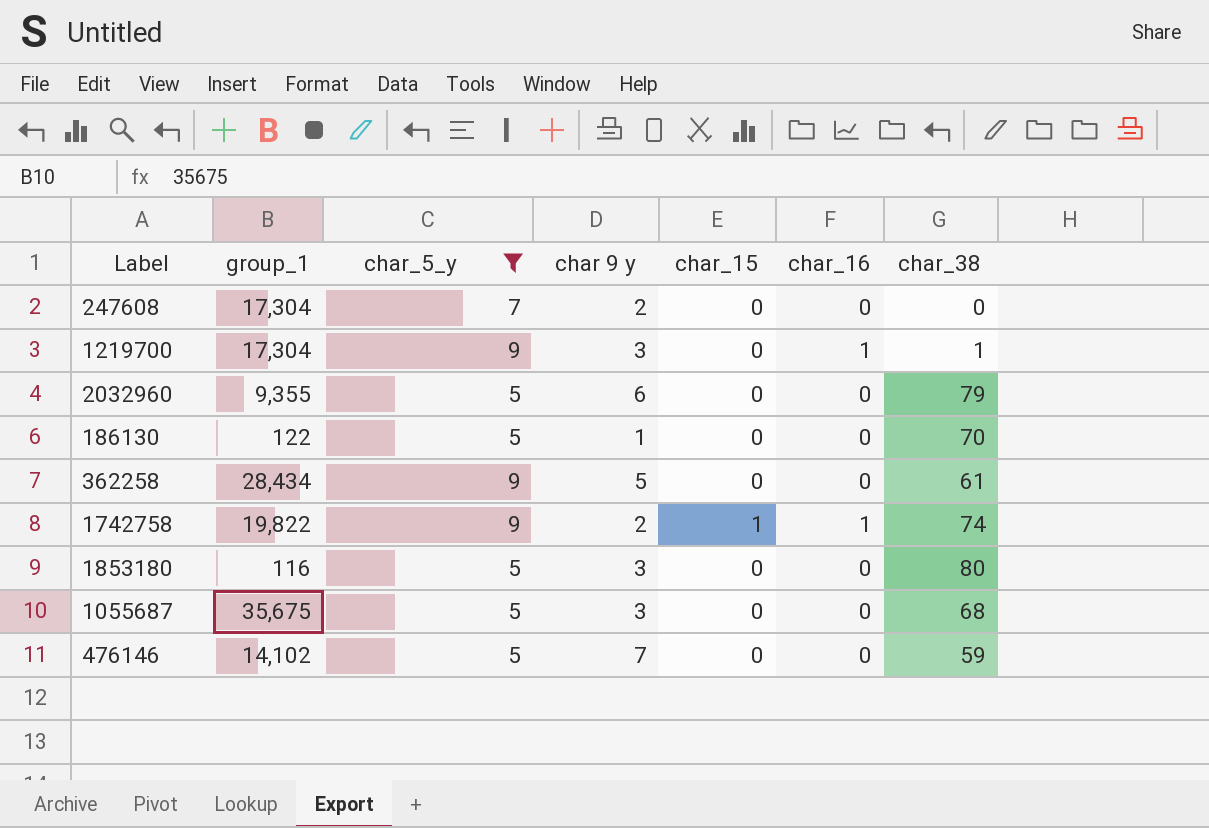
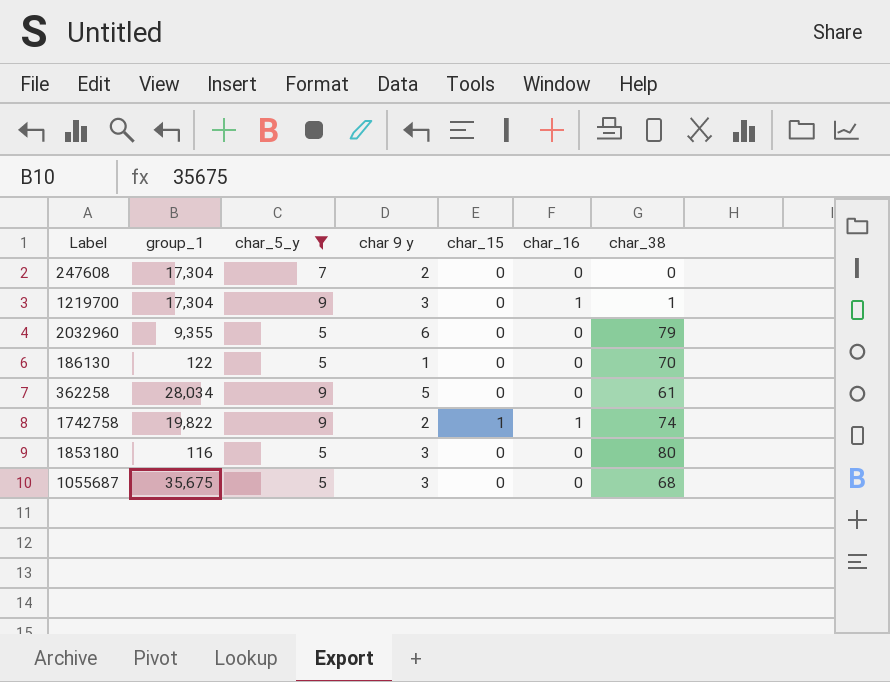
row 476146: 14,102 | 5 | 7 | 0 | 0 | 59 -> none
362258 | group_1: 28,434 -> 28,034

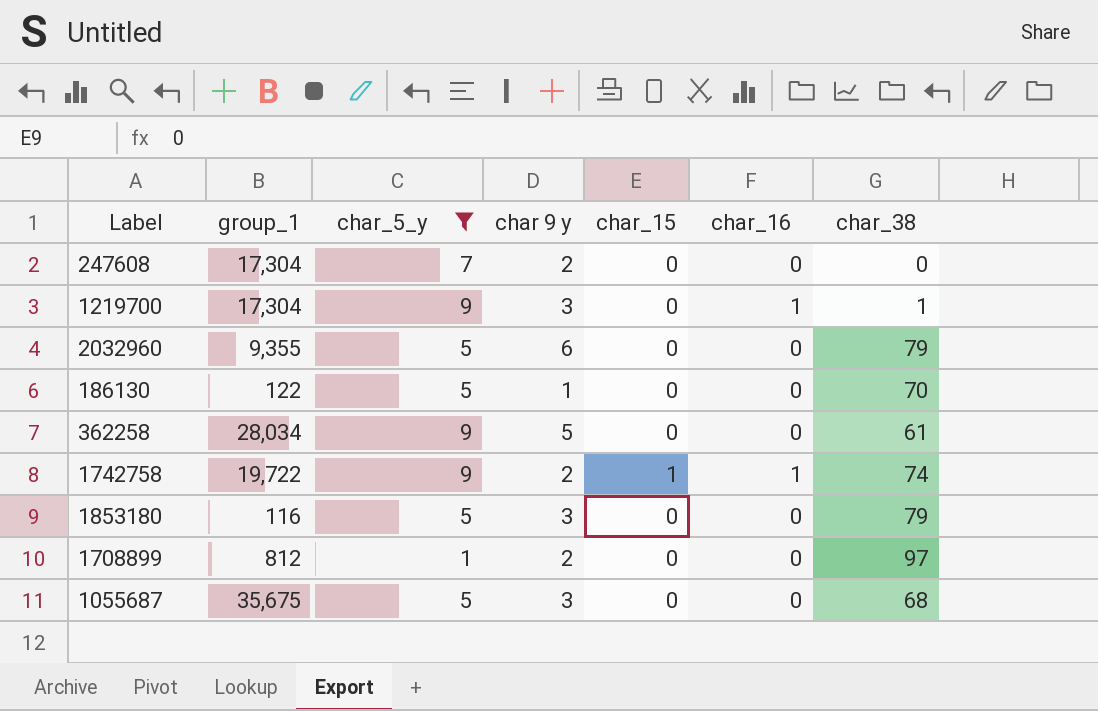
1742758 | group_1: 19,822 -> 19,722
1853180 | char_38: 80 -> 79
row 1708899: none -> 812 | 1 | 2 | 0 | 0 | 97

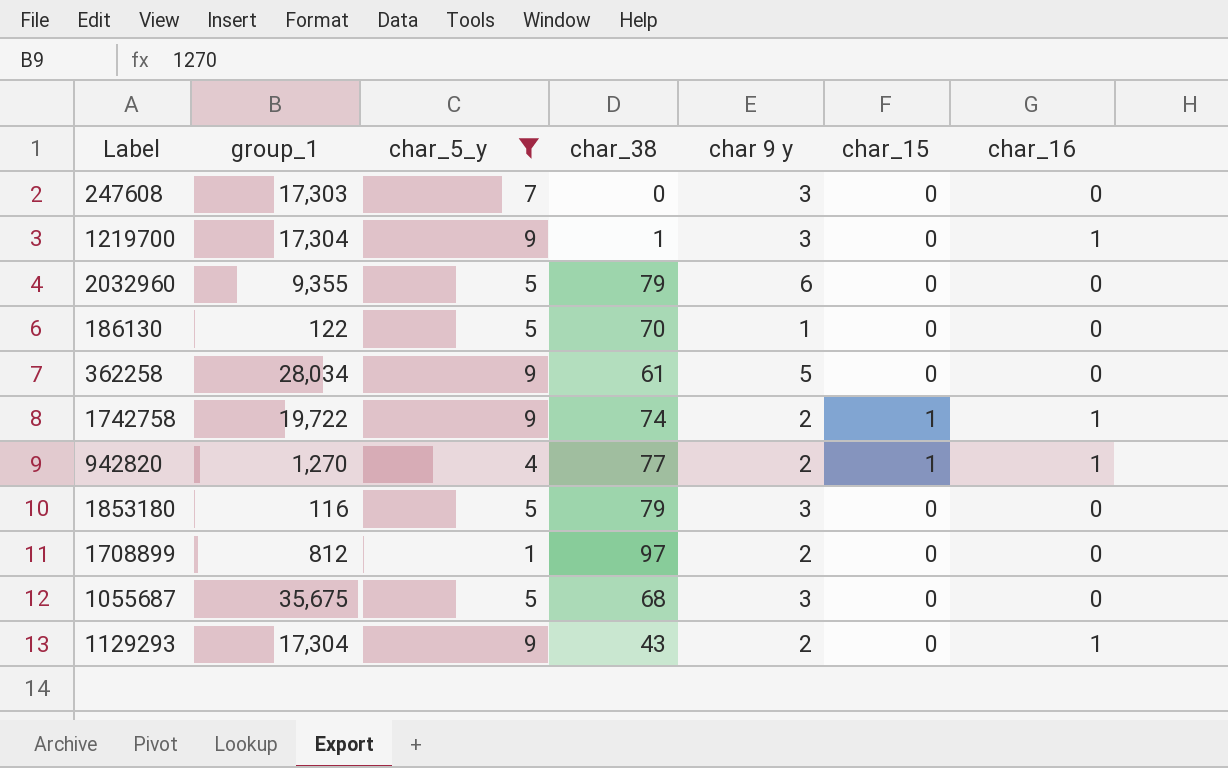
column char_38 | position: 7 -> 4
247608 | group_1: 17,304 -> 17,303
247608 | char 9 y: 2 -> 3
row 942820: none -> 1,270 | 4 | 77 | 2 | 1 | 1
row 1129293: none -> 17,304 | 9 | 43 | 2 | 0 | 1

